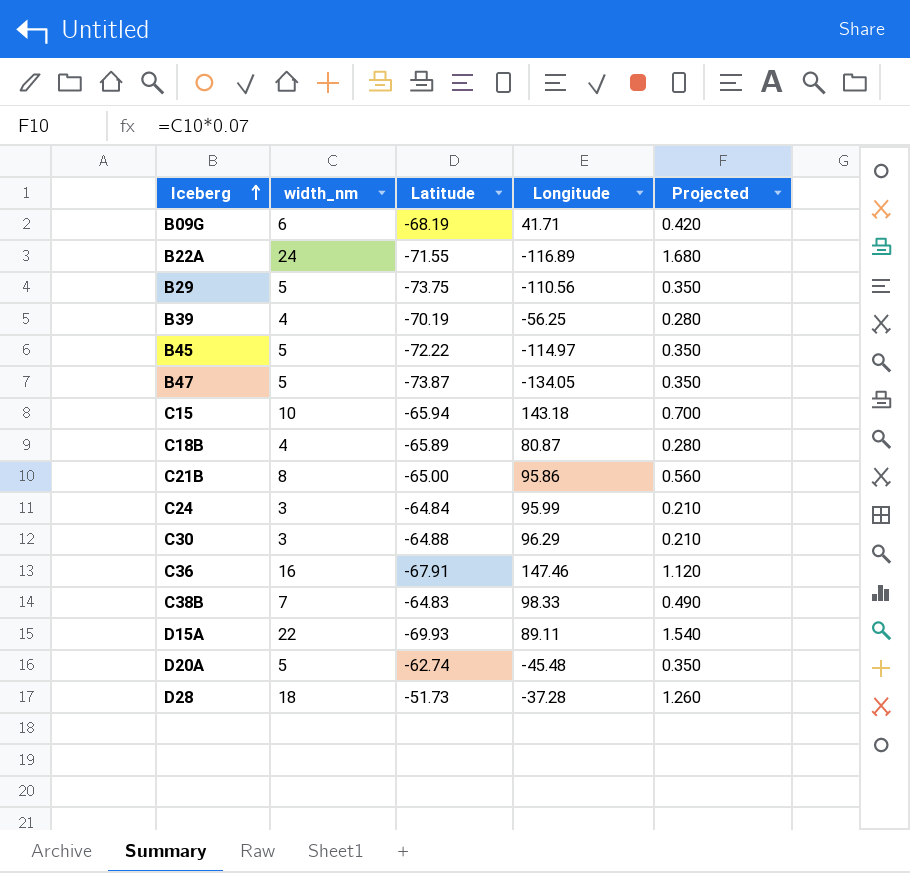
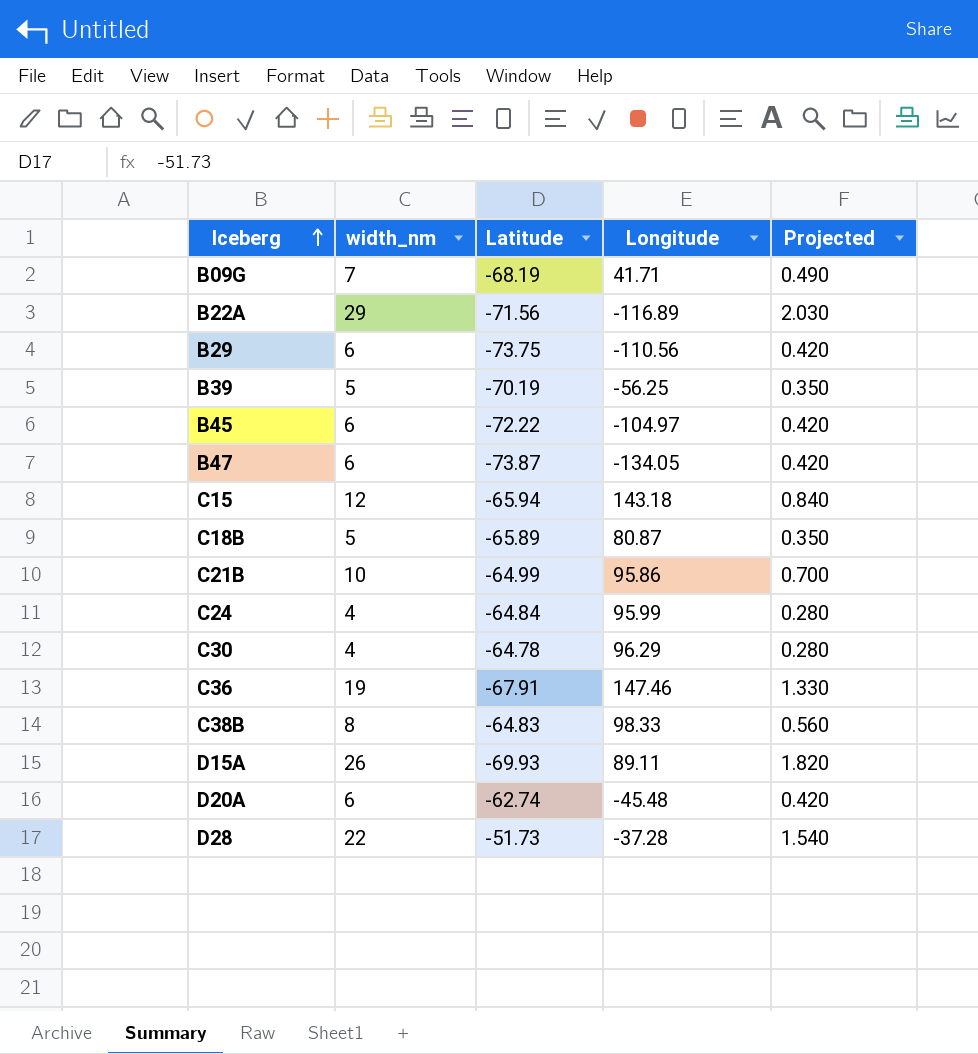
B09G | width_nm: 6 -> 7
B09G | Projected: 0.420 -> 0.490
B22A | width_nm: 24 -> 29
B22A | Latitude: -71.55 -> -71.56
B22A | Projected: 1.680 -> 2.030
B29 | width_nm: 5 -> 6
B29 | Projected: 0.350 -> 0.420
B39 | width_nm: 4 -> 5
B39 | Projected: 0.280 -> 0.350
B45 | width_nm: 5 -> 6
B45 | Longitude: -114.97 -> -104.97
B45 | Projected: 0.350 -> 0.420
B47 | width_nm: 5 -> 6
B47 | Projected: 0.350 -> 0.420
C15 | width_nm: 10 -> 12
C15 | Projected: 0.700 -> 0.840
C18B | width_nm: 4 -> 5
C18B | Projected: 0.280 -> 0.350
C21B | width_nm: 8 -> 10
C21B | Latitude: -65.00 -> -64.99
C21B | Projected: 0.560 -> 0.700
C24 | width_nm: 3 -> 4
C24 | Projected: 0.210 -> 0.280
C30 | width_nm: 3 -> 4
C30 | Latitude: -64.88 -> -64.78
C30 | Projected: 0.210 -> 0.280
C36 | width_nm: 16 -> 19
C36 | Projected: 1.120 -> 1.330
C38B | width_nm: 7 -> 8
C38B | Projected: 0.490 -> 0.560
D15A | width_nm: 22 -> 26
D15A | Projected: 1.540 -> 1.820
D20A | width_nm: 5 -> 6
D20A | Projected: 0.350 -> 0.420
D28 | width_nm: 18 -> 22
D28 | Projected: 1.260 -> 1.540

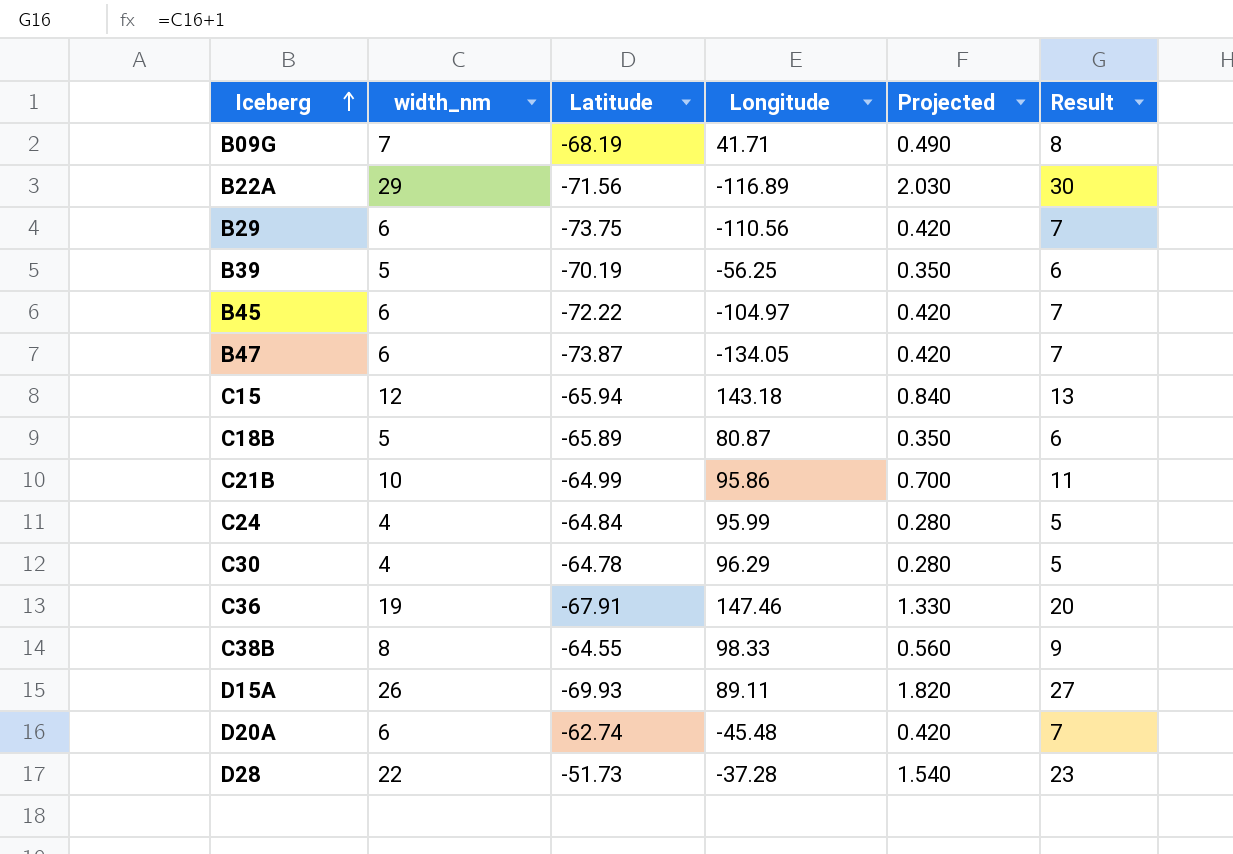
column Result | formula: none -> [width_nm] + 1
C38B | Latitude: -64.83 -> -64.55

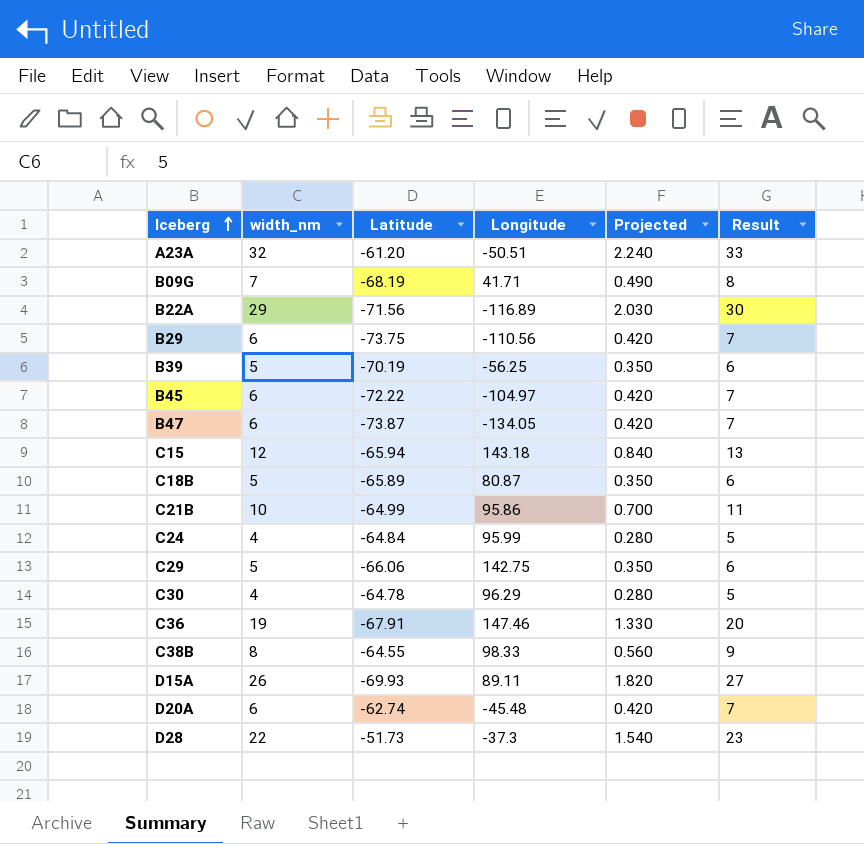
row A23A: none -> 32 | -61.20 | -50.51 | 2.240 | 33
row C29: none -> 5 | -66.06 | 142.75 | 0.350 | 6
D28 | Longitude: -37.28 -> -37.3

